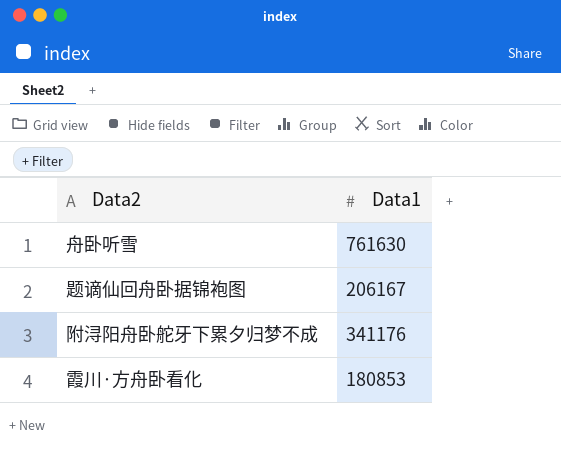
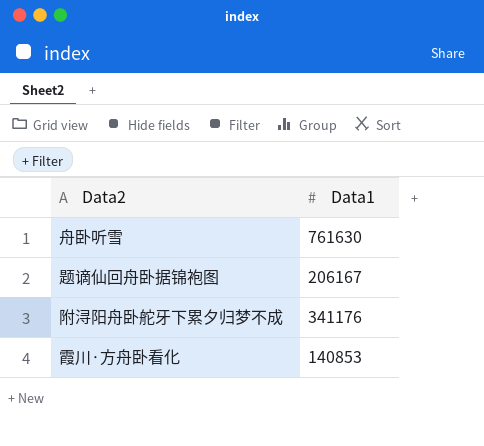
霞川·方舟卧看化 | Data1: 180853 -> 140853

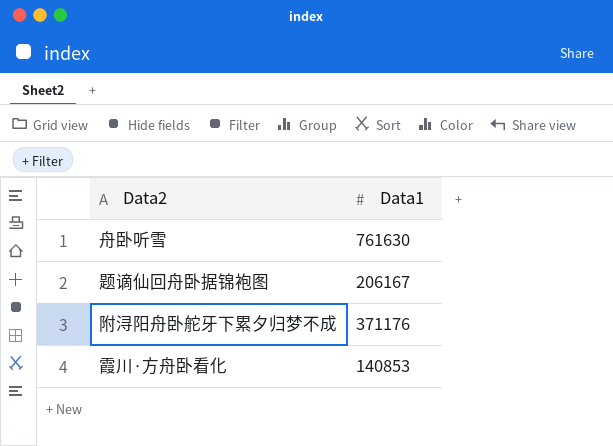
附浔阳舟卧舵牙下累夕归梦不成 | Data1: 341176 -> 371176

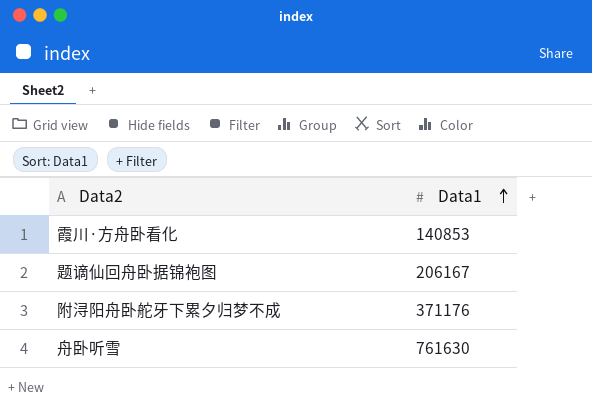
row order: none -> Data1 ascending

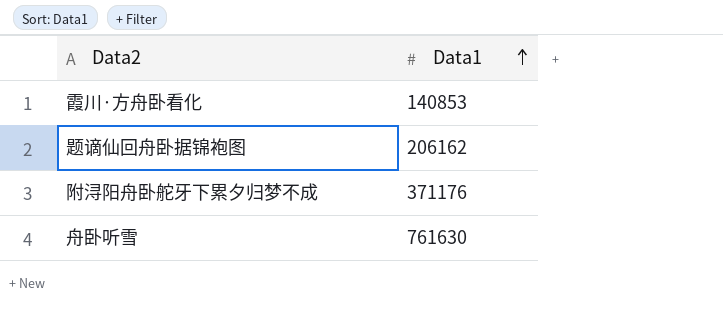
题谪仙回舟卧据锦袍图 | Data1: 206167 -> 206162

